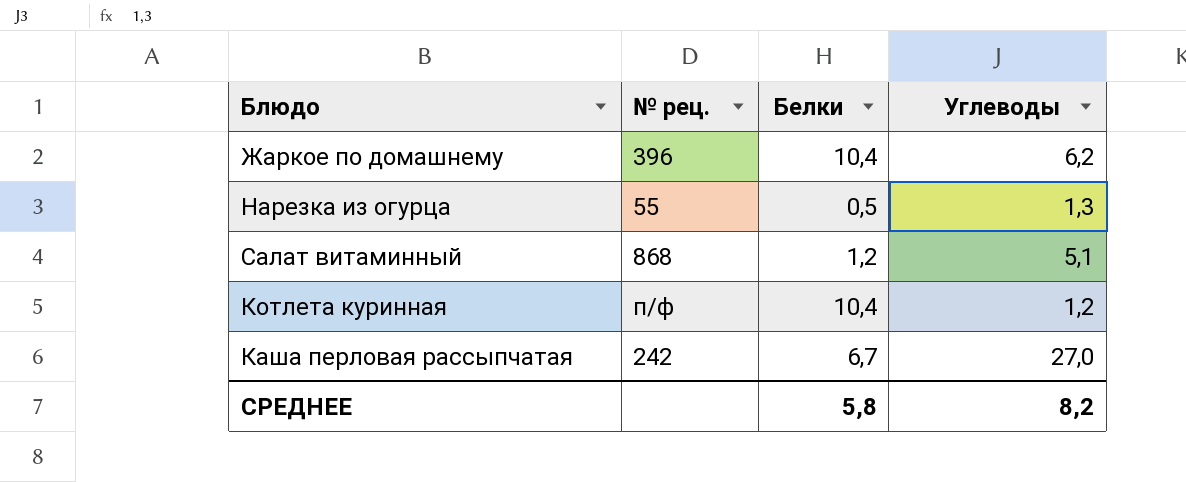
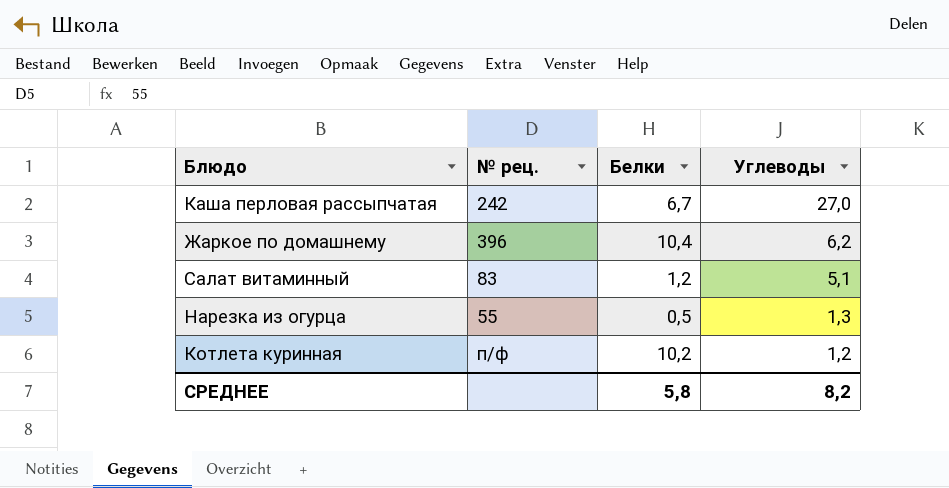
row order: none -> Углеводы descending
Салат витаминный | № рец.: 868 -> 83
Котлета куринная | Белки: 10,4 -> 10,2

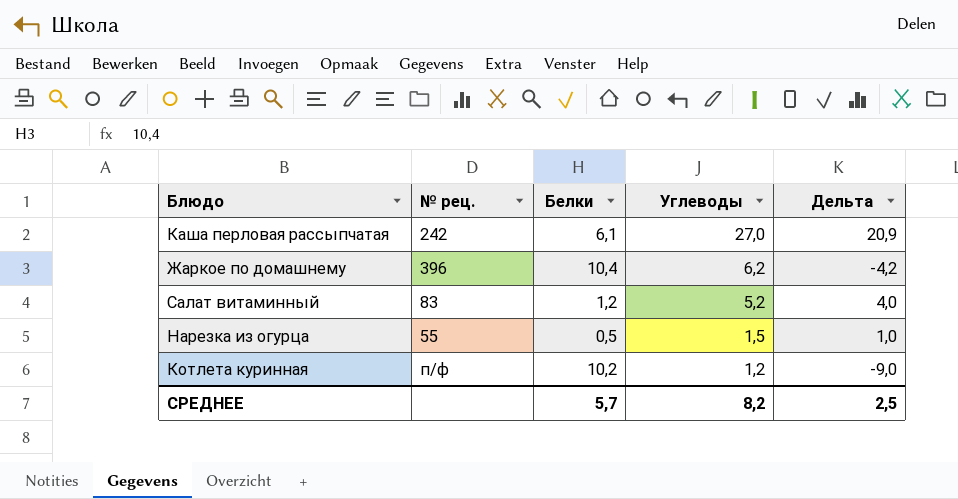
column Дельта | formula: none -> [Углеводы] - [Белки]
Каша перловая рассыпчатая | Белки: 6,7 -> 6,1
Салат витаминный | Углеводы: 5,1 -> 5,2
Нарезка из огурца | Углеводы: 1,3 -> 1,5
СРЕДНЕЕ | Белки: 5,8 -> 5,7

